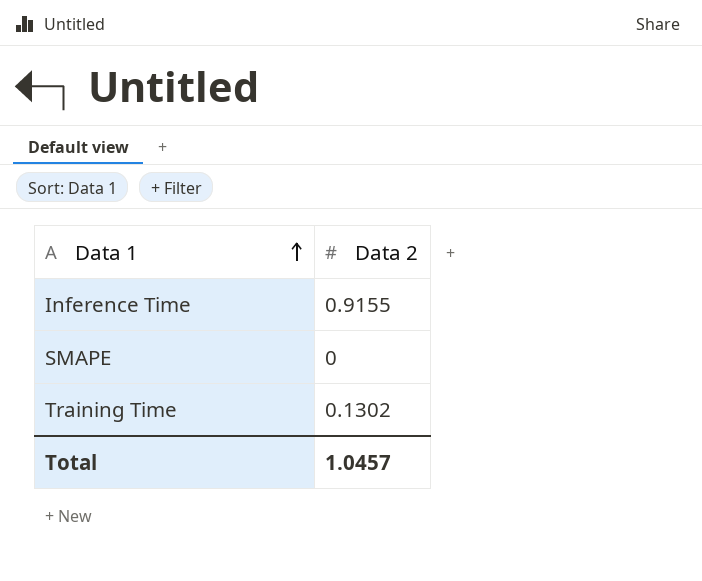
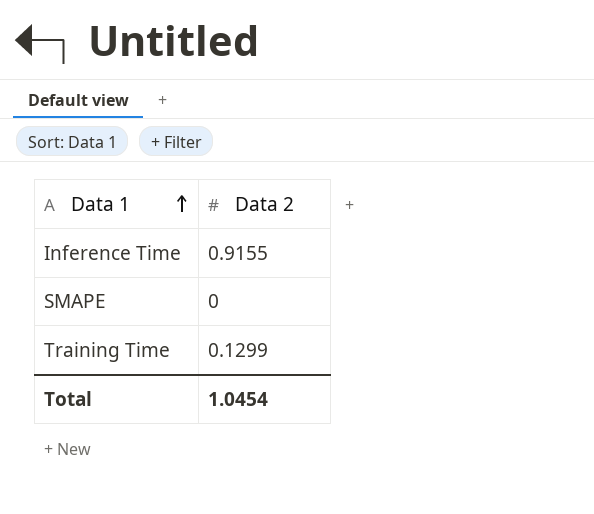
Training Time | Data 2: 0.1302 -> 0.1299
Total | Data 2: 1.0457 -> 1.0454

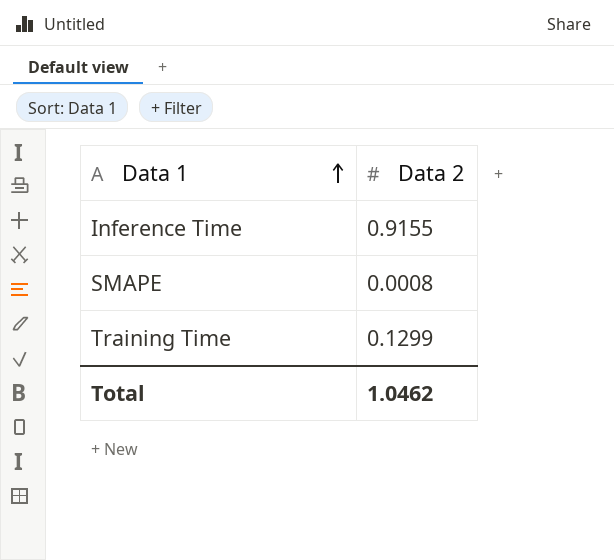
SMAPE | Data 2: 0 -> 0.0008
Total | Data 2: 1.0454 -> 1.0462

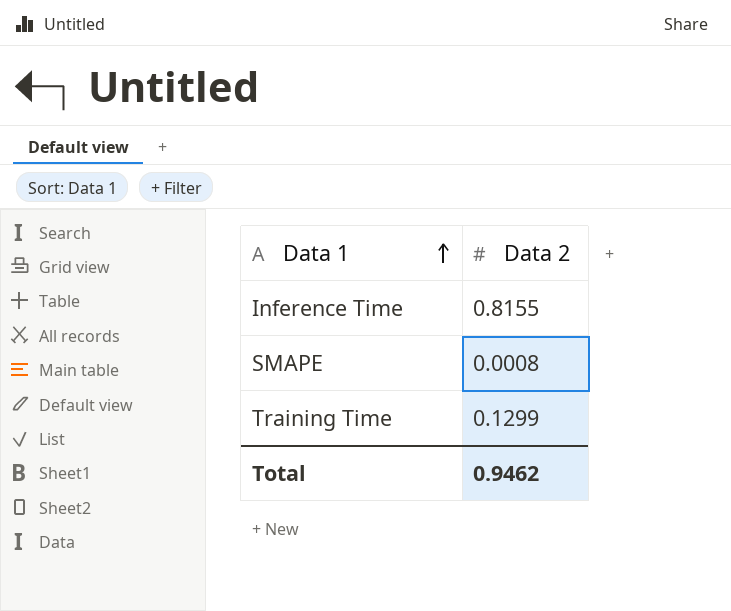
Inference Time | Data 2: 0.9155 -> 0.8155
Total | Data 2: 1.0462 -> 0.9462

